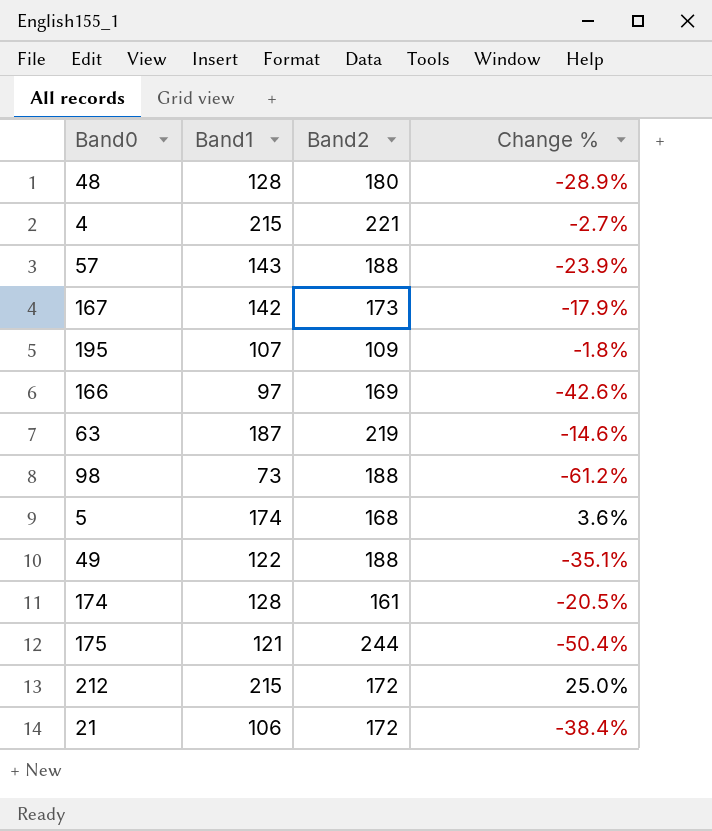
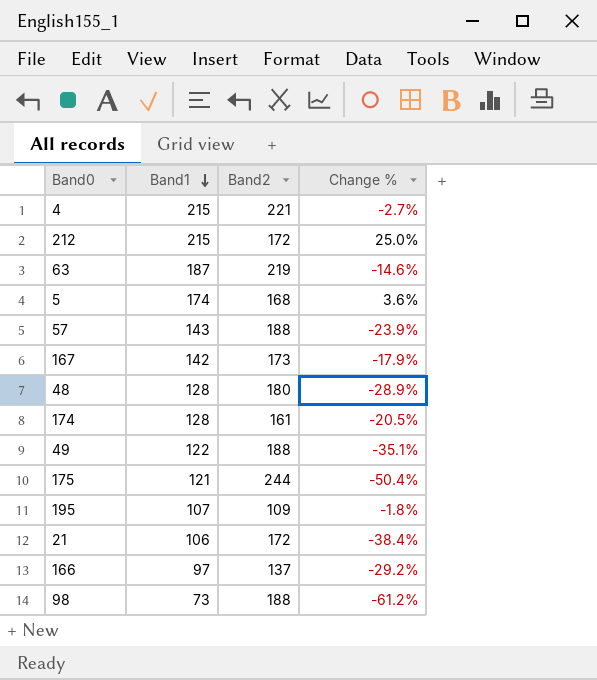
row order: none -> Band1 descending
166 | Band2: 169 -> 137
166 | Change %: -42.6% -> -29.2%

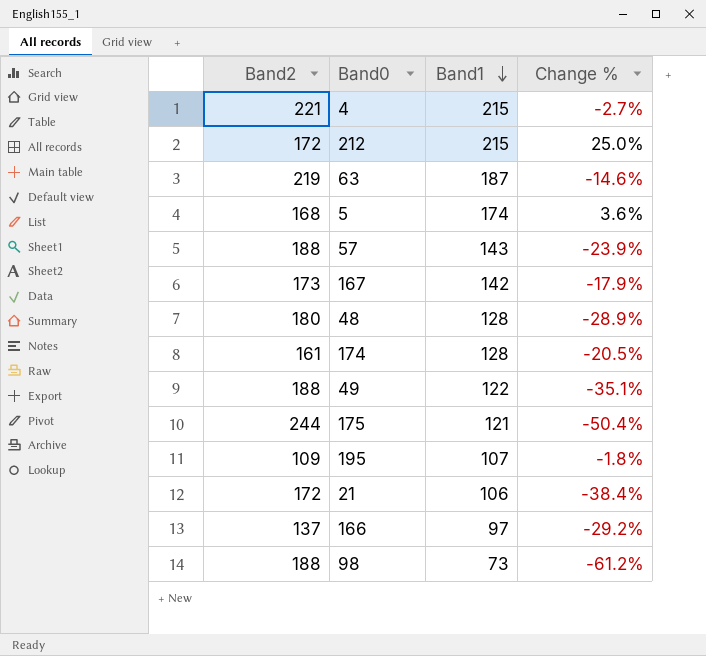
column Band2 | position: 3 -> 1

